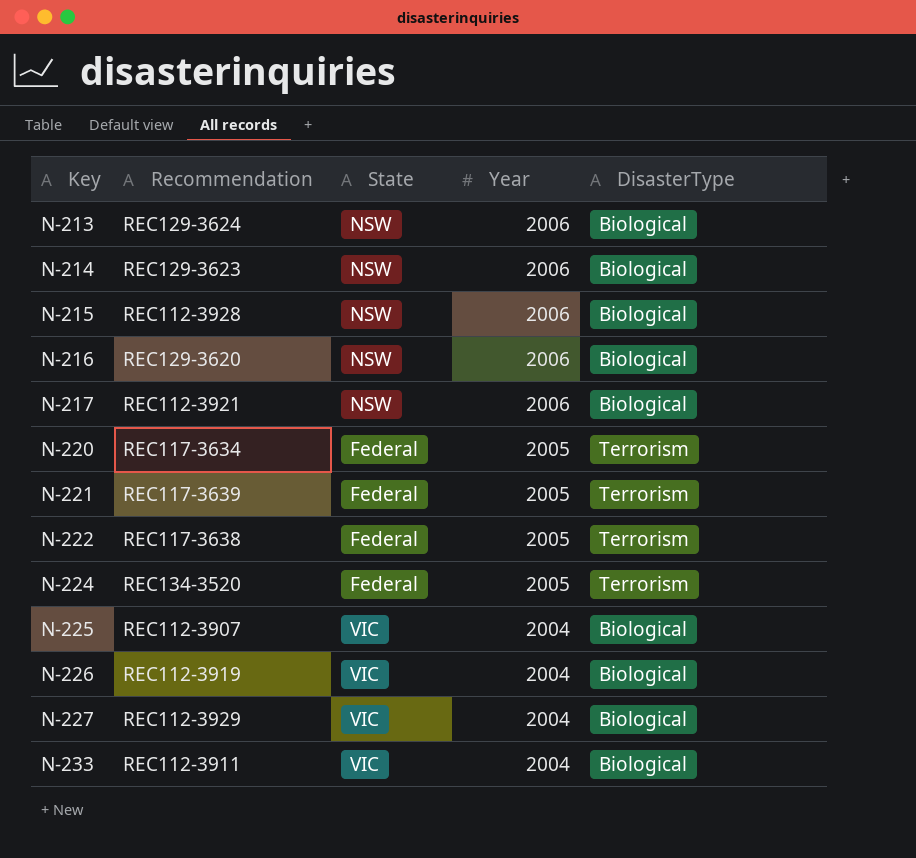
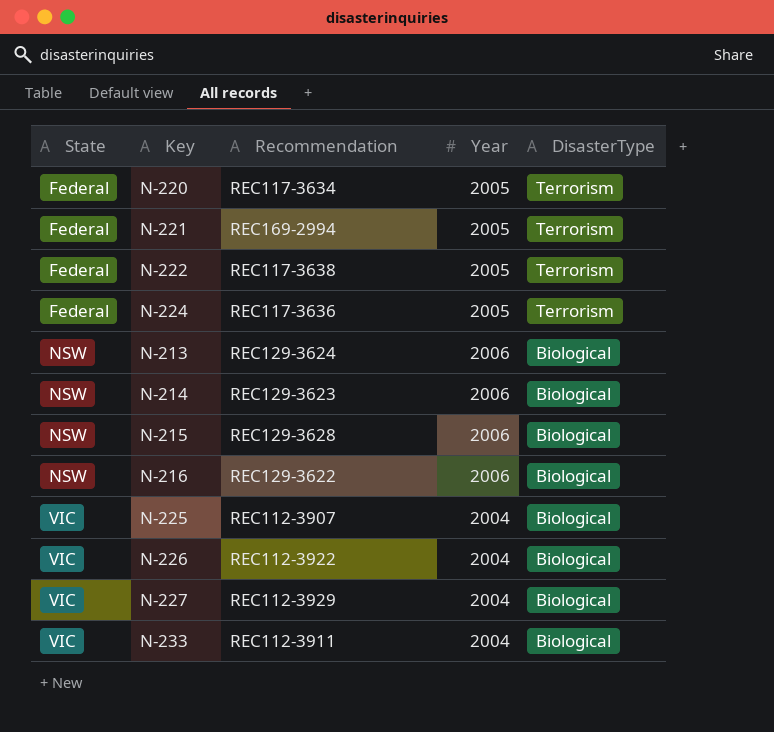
row order: Key ascending -> State ascending
column State | position: 3 -> 1
row N-217: REC112-3921 | NSW | 2006 | Biological -> none
N-221 | Recommendation: REC117-3639 -> REC169-2994
N-224 | Recommendation: REC134-3520 -> REC117-3636
N-215 | Recommendation: REC112-3928 -> REC129-3628
N-216 | Recommendation: REC129-3620 -> REC129-3622
N-226 | Recommendation: REC112-3919 -> REC112-3922

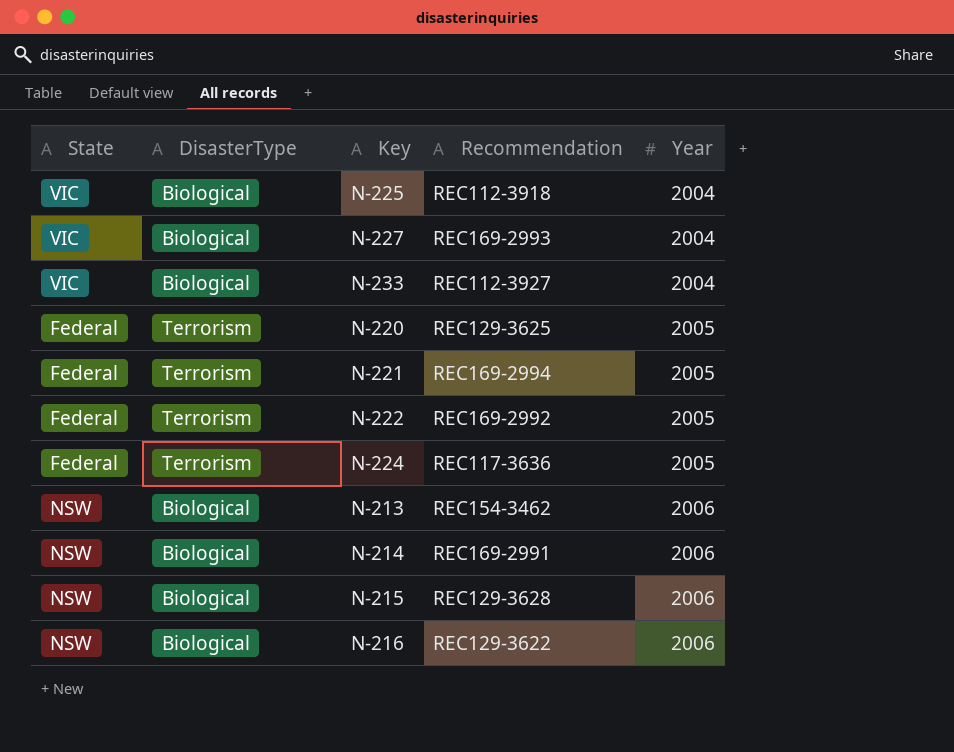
row order: State ascending -> Year ascending
column DisasterType | position: 5 -> 2
row N-226: VIC | REC112-3922 | 2004 | Biological -> none
N-225 | Recommendation: REC112-3907 -> REC112-3918
N-227 | Recommendation: REC112-3929 -> REC169-2993
N-233 | Recommendation: REC112-3911 -> REC112-3927
N-220 | Recommendation: REC117-3634 -> REC129-3625
N-222 | Recommendation: REC117-3638 -> REC169-2992
N-213 | Recommendation: REC129-3624 -> REC154-3462
N-214 | Recommendation: REC129-3623 -> REC169-2991

